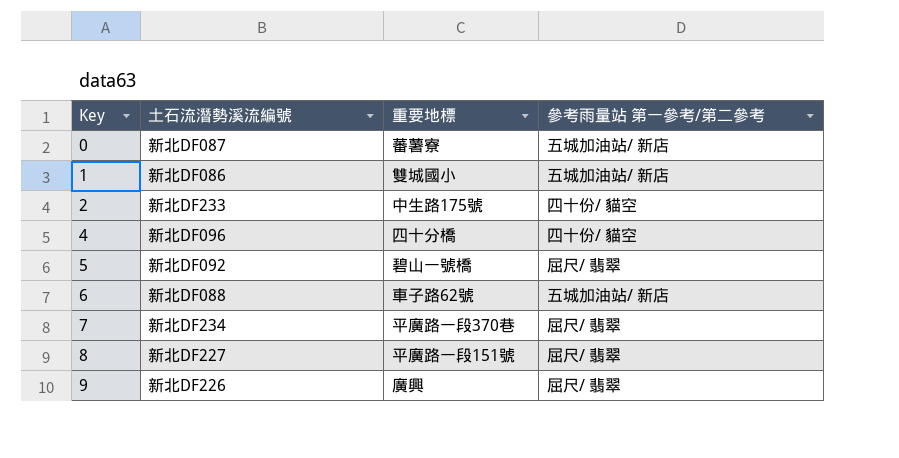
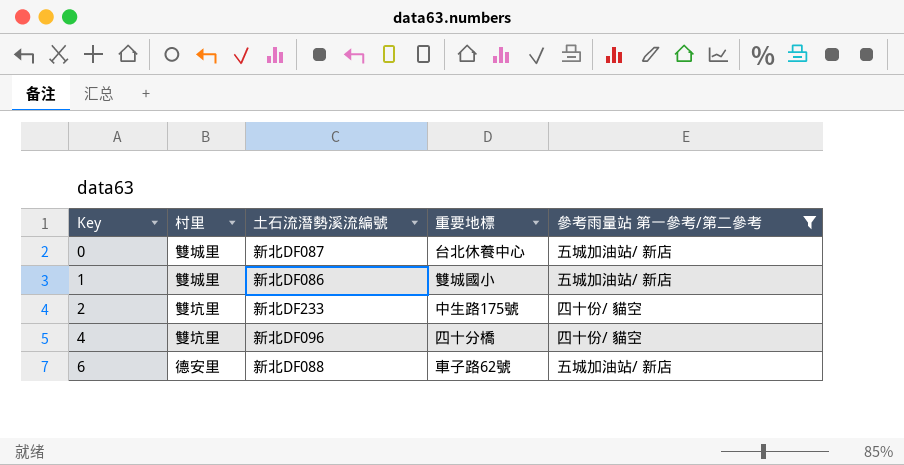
filter: none -> 參考雨量站 第一參考/第二參考 != 屈尺/ 翡翠
column 村里 | position: none -> 2
0 | 重要地標: 蕃薯寮 -> 台北休養中心

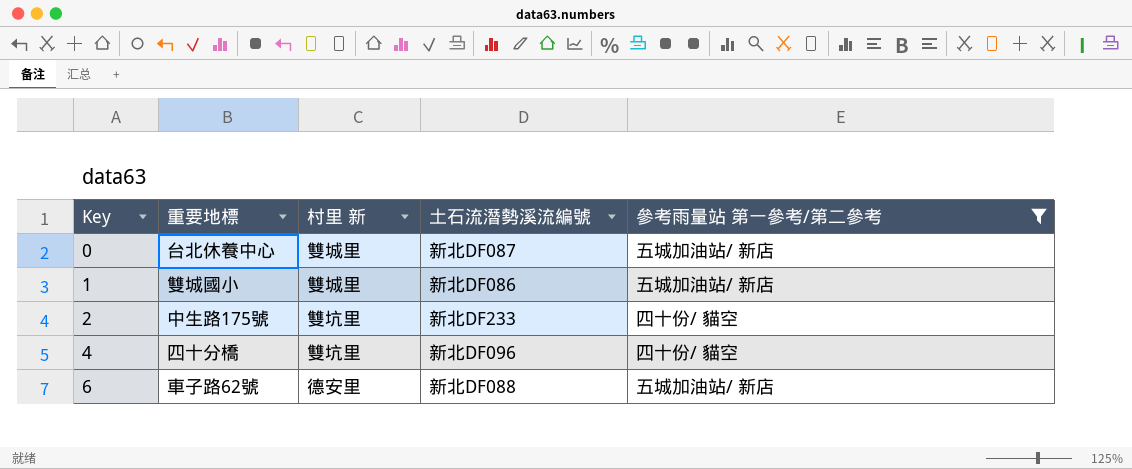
column 重要地標 | position: 4 -> 2
column name: 村里 -> 村里 新

